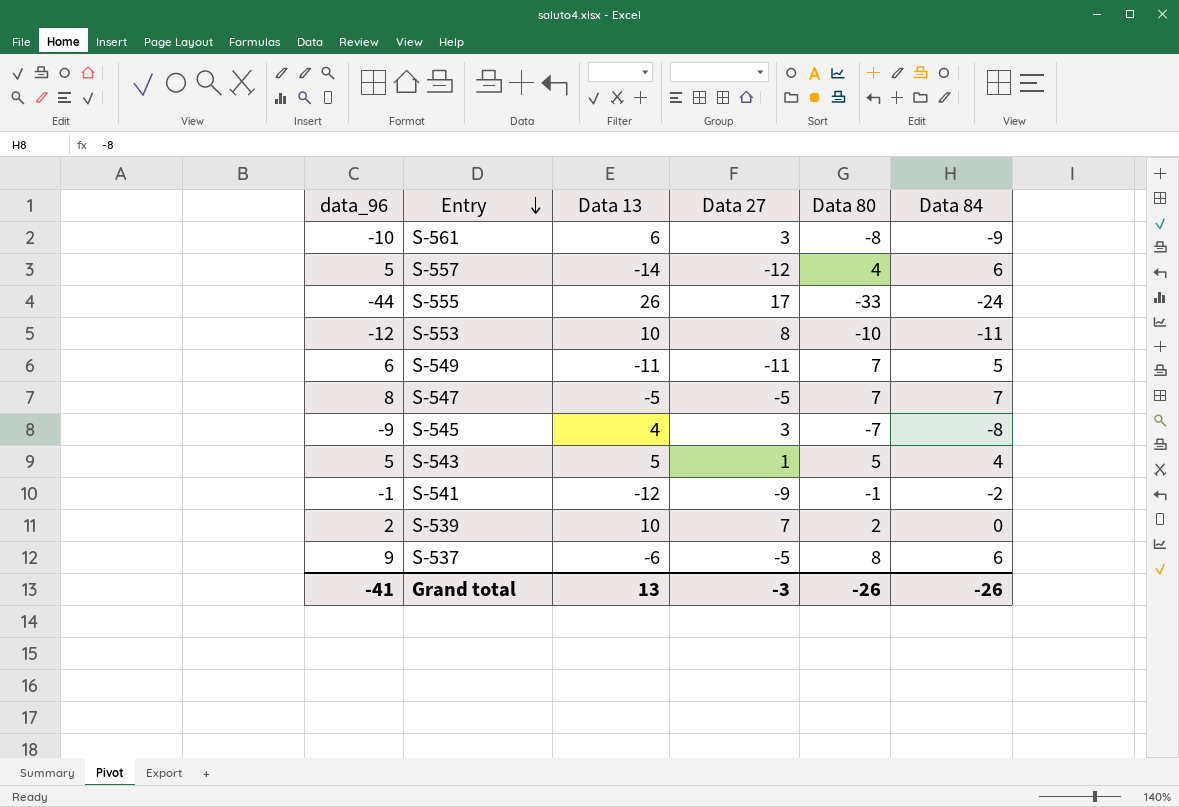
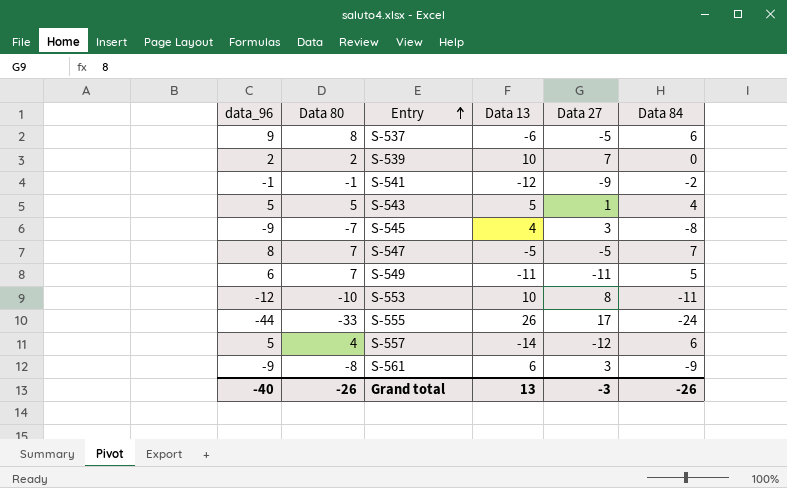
row order: Entry descending -> Entry ascending
column Data 80 | position: 5 -> 2
S-561 | data_96: -10 -> -9
Grand total | data_96: -41 -> -40

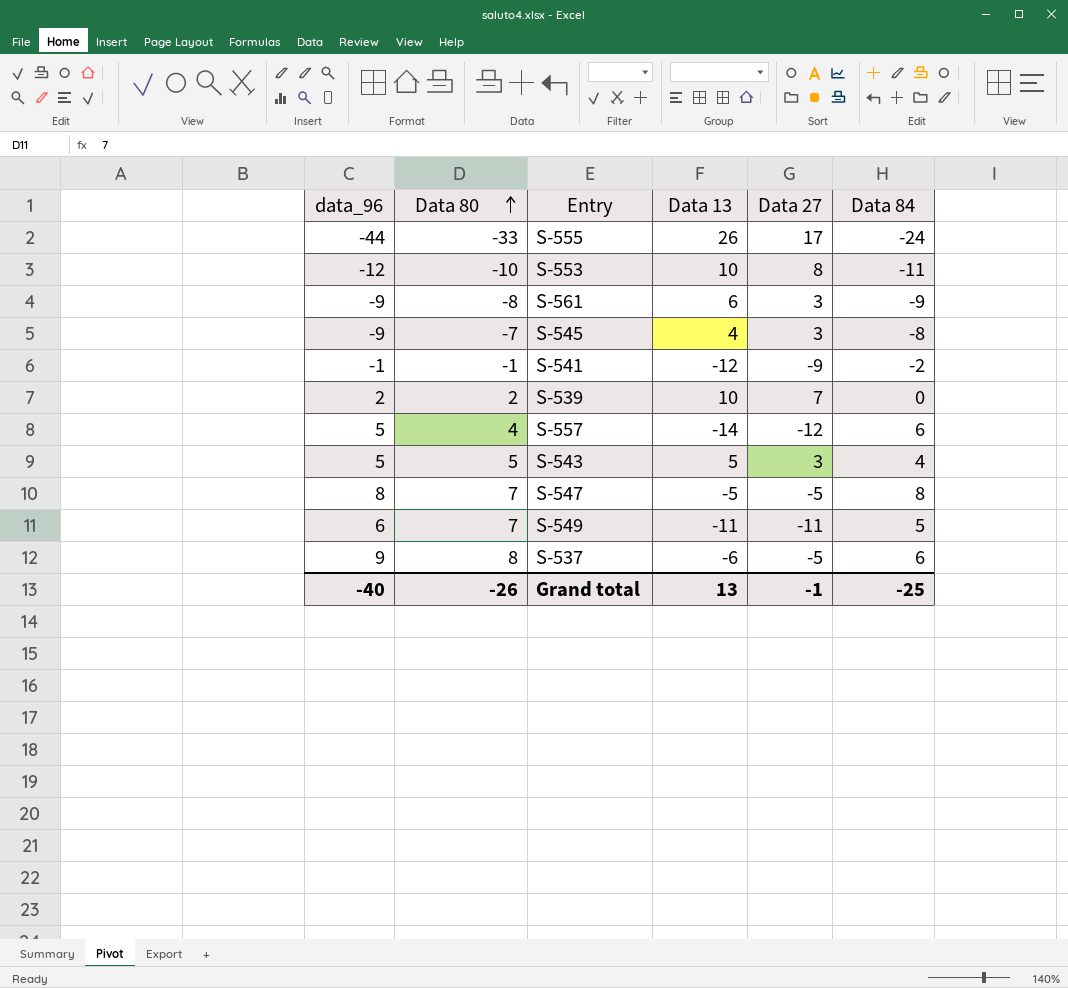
row order: Entry ascending -> Data 80 ascending
S-543 | Data 27: 1 -> 3
S-547 | Data 84: 7 -> 8
Grand total | Data 27: -3 -> -1
Grand total | Data 84: -26 -> -25

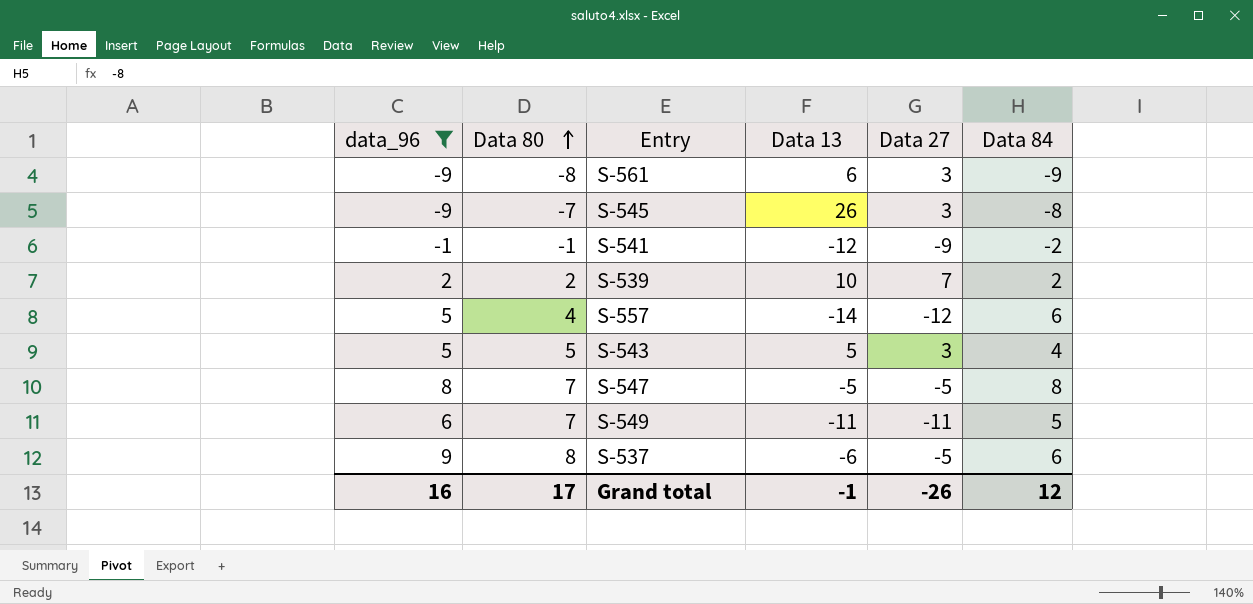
filter: none -> data_96 >= -9
S-545 | Data 13: 4 -> 26
S-539 | Data 84: 0 -> 2
Grand total | data_96: -40 -> 16
Grand total | Data 80: -26 -> 17
Grand total | Data 13: 13 -> -1
Grand total | Data 27: -1 -> -26
Grand total | Data 84: -25 -> 12

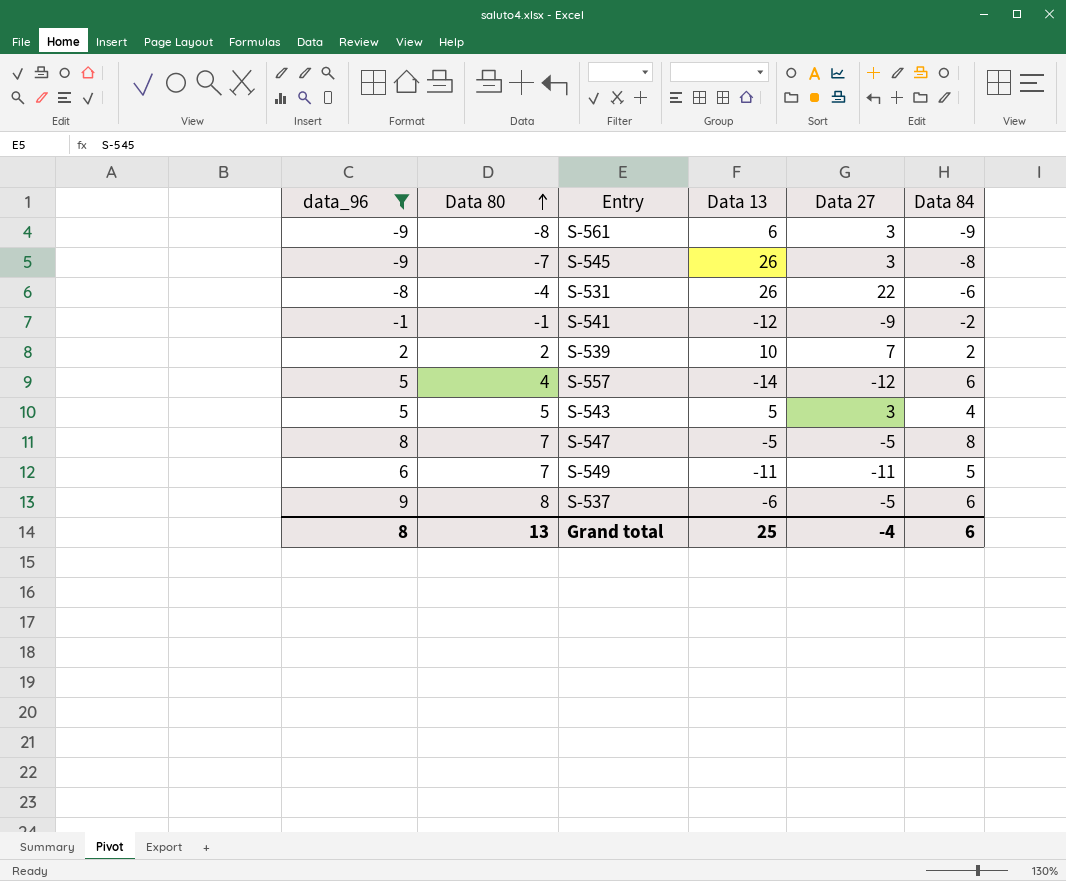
row S-531: none -> -8 | -4 | 26 | 22 | -6
Grand total | data_96: 16 -> 8
Grand total | Data 80: 17 -> 13
Grand total | Data 13: -1 -> 25
Grand total | Data 27: -26 -> -4
Grand total | Data 84: 12 -> 6

